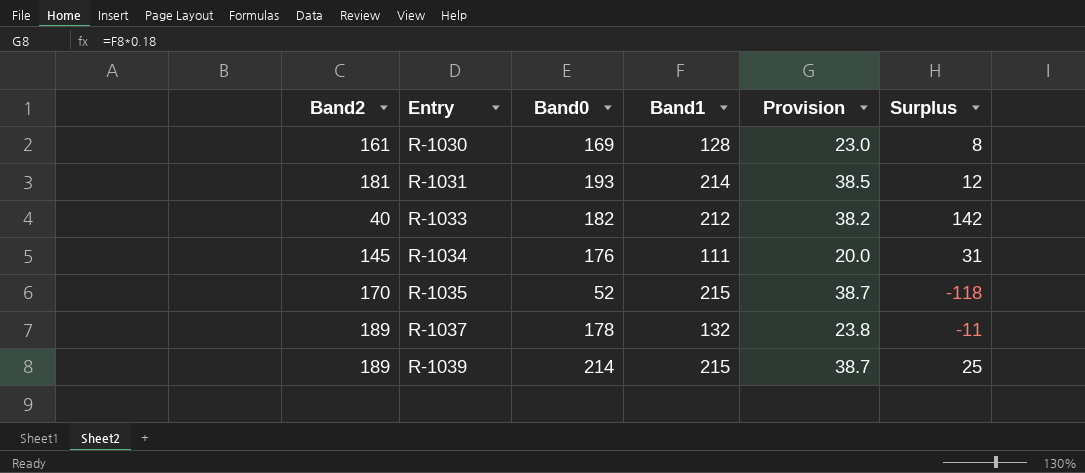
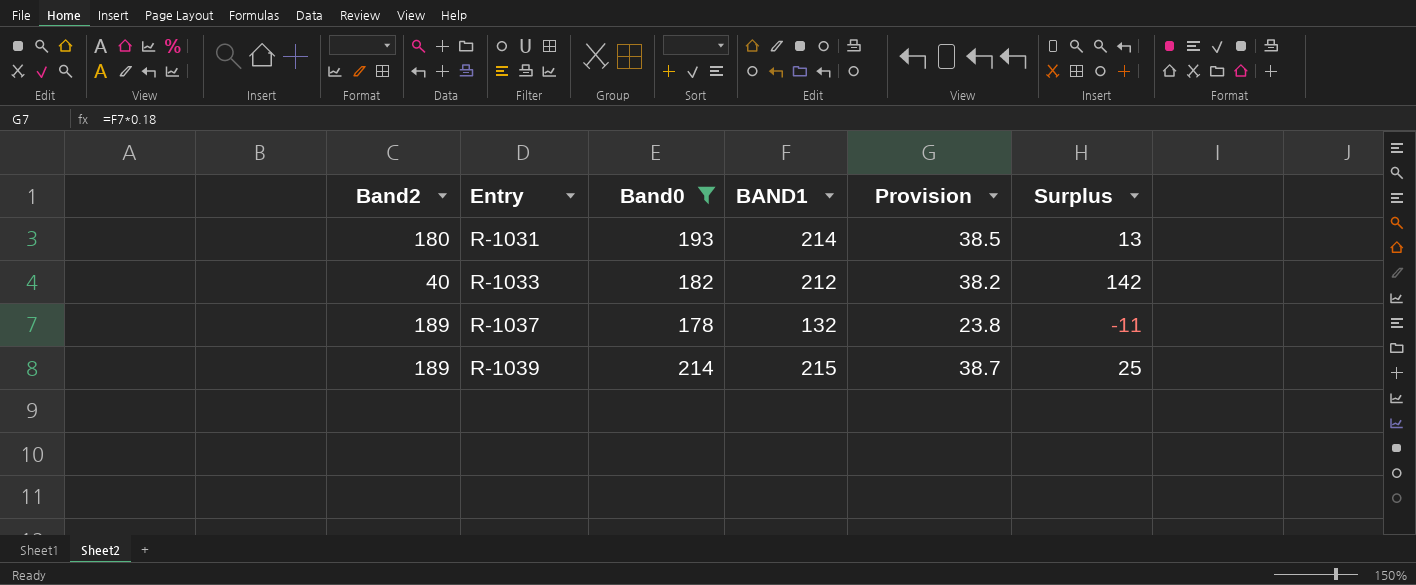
filter: none -> Band0 >= 178
column name: Band1 -> BAND1
R-1031 | Band2: 181 -> 180
R-1031 | Surplus: 12 -> 13

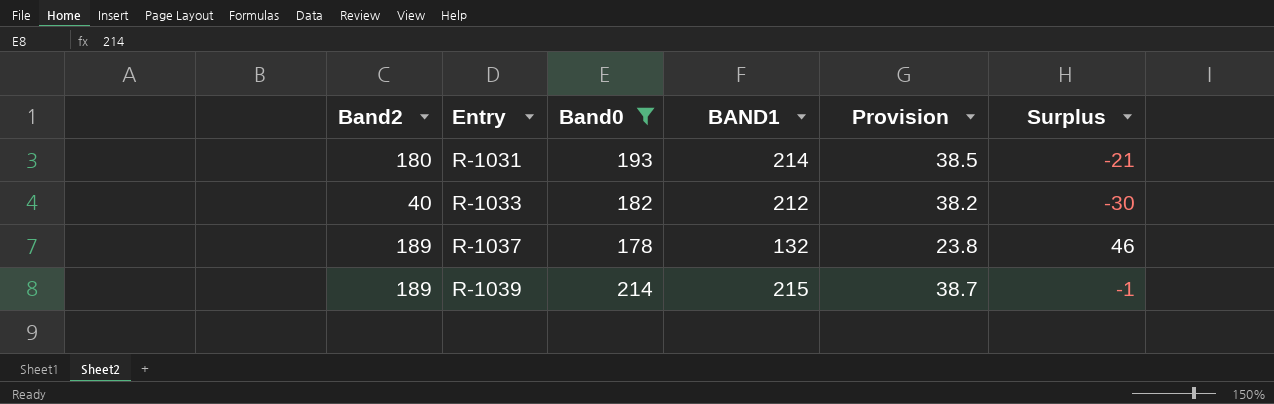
column Surplus | formula: [Band0] - [Band2] -> [Band0] - [BAND1]

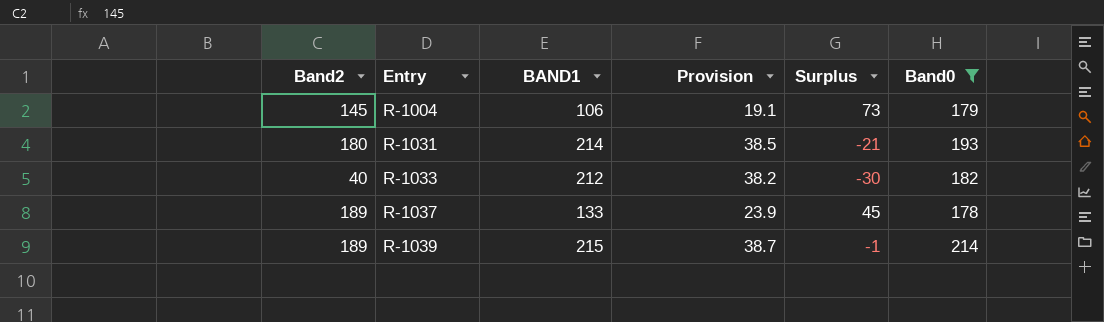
column Band0 | position: 3 -> 6
row R-1004: none -> 145 | 106 | 19.1 | 73 | 179
R-1037 | BAND1: 132 -> 133
R-1037 | Provision: 23.8 -> 23.9
R-1037 | Surplus: 46 -> 45

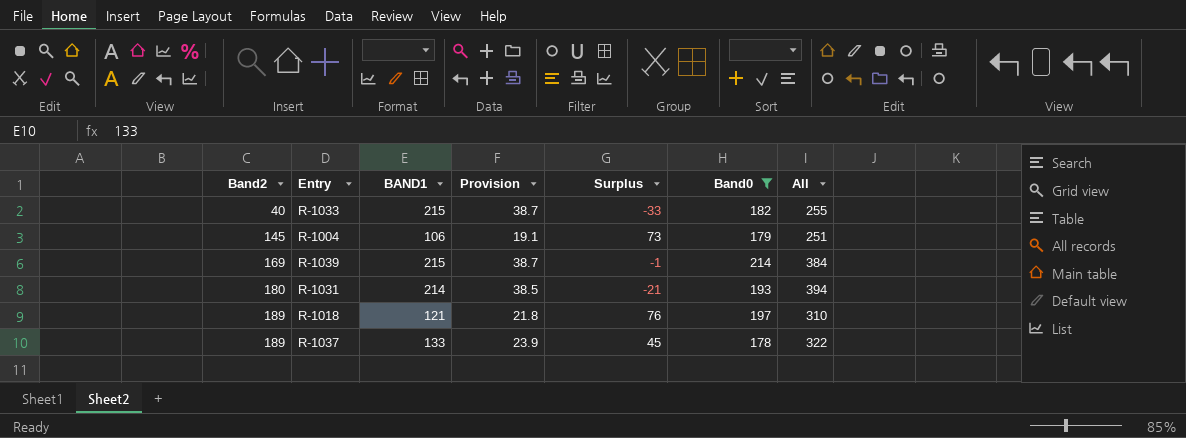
row order: Entry ascending -> Band2 ascending
column All | formula: none -> [Band2] + [BAND1]
R-1033 | BAND1: 212 -> 215
R-1033 | Provision: 38.2 -> 38.7
R-1033 | Surplus: -30 -> -33
R-1039 | Band2: 189 -> 169
row R-1018: none -> 189 | 121 | 21.8 | 76 | 197 | 310

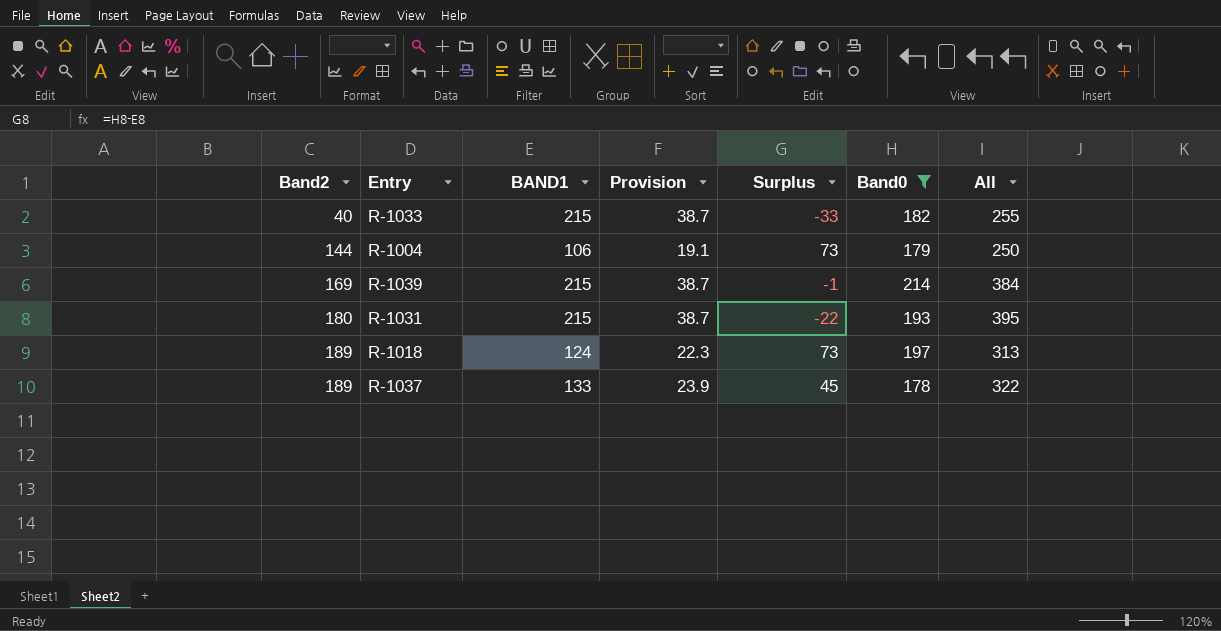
R-1004 | Band2: 145 -> 144
R-1004 | All: 251 -> 250
R-1031 | BAND1: 214 -> 215
R-1031 | Provision: 38.5 -> 38.7
R-1031 | Surplus: -21 -> -22
R-1031 | All: 394 -> 395
R-1018 | BAND1: 121 -> 124
R-1018 | Provision: 21.8 -> 22.3
R-1018 | Surplus: 76 -> 73
R-1018 | All: 310 -> 313

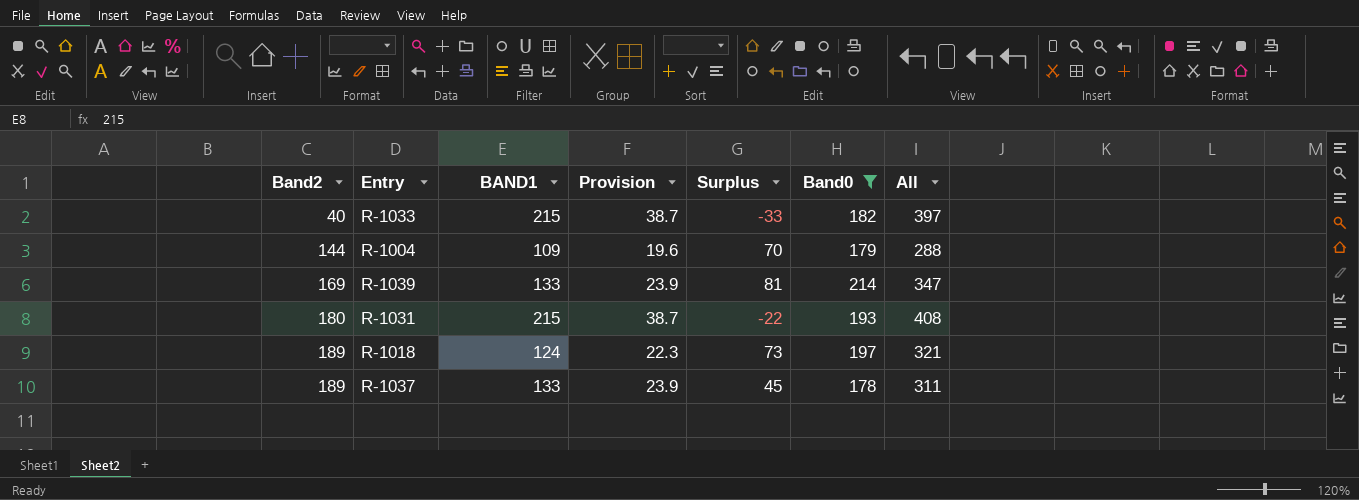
column All | formula: [Band2] + [BAND1] -> [BAND1] + [Band0]
R-1004 | BAND1: 106 -> 109
R-1004 | Provision: 19.1 -> 19.6
R-1004 | Surplus: 73 -> 70
R-1039 | BAND1: 215 -> 133
R-1039 | Provision: 38.7 -> 23.9
R-1039 | Surplus: -1 -> 81

